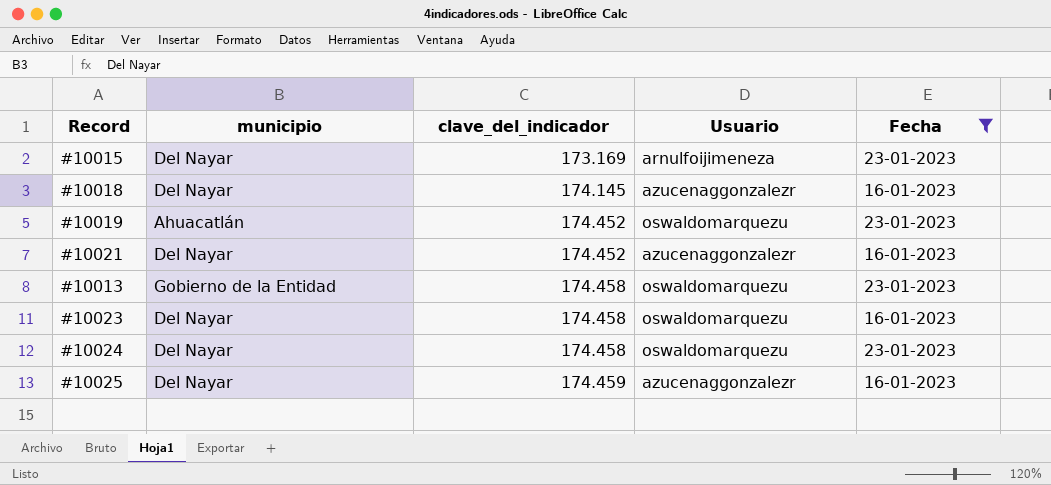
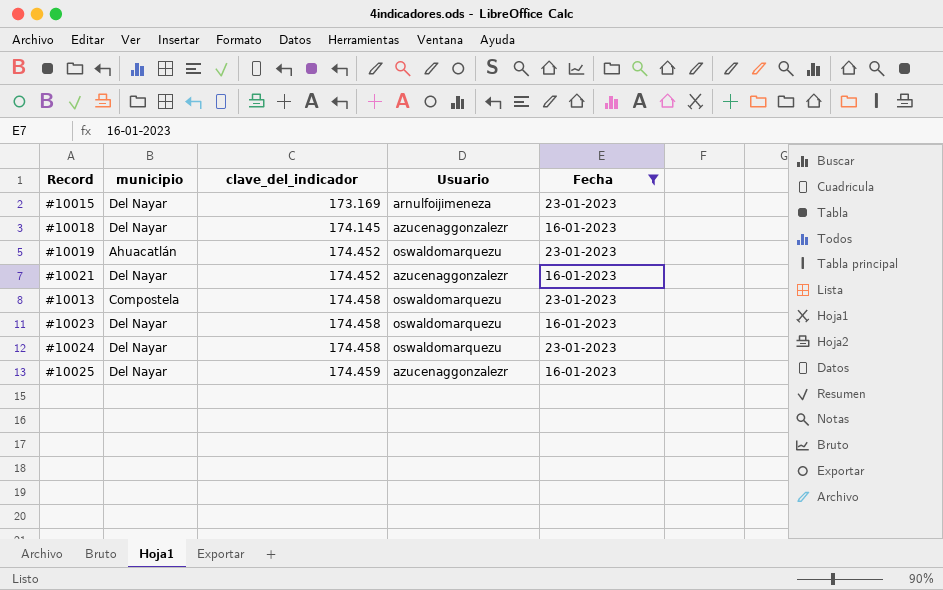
#10013 | municipio: Gobierno de la Entidad -> Compostela

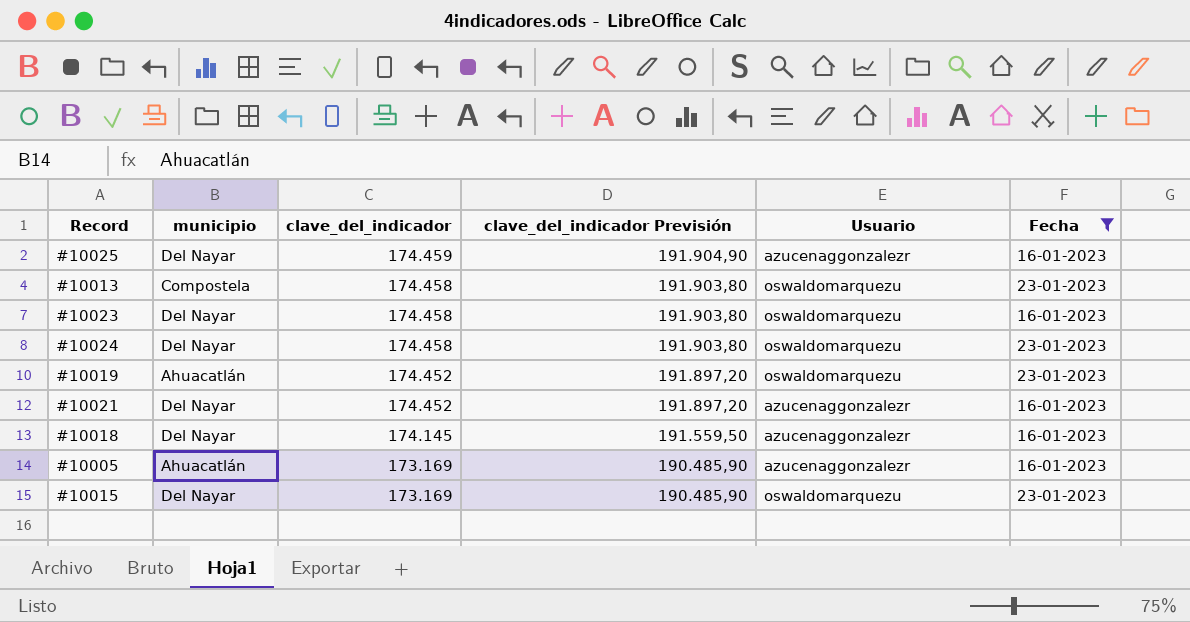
row order: clave_del_indicador ascending -> clave_del_indicador descending
column clave_del_indicador Previsión | formula: none -> [clave_del_indicador] * 1,1
row #10005: none -> Ahuacatlán | 173.169 | 190.485,90 | azucenaggonzalezr | 16-01-2023
#10015 | Usuario: arnulfoijimeneza -> oswaldomarquezu

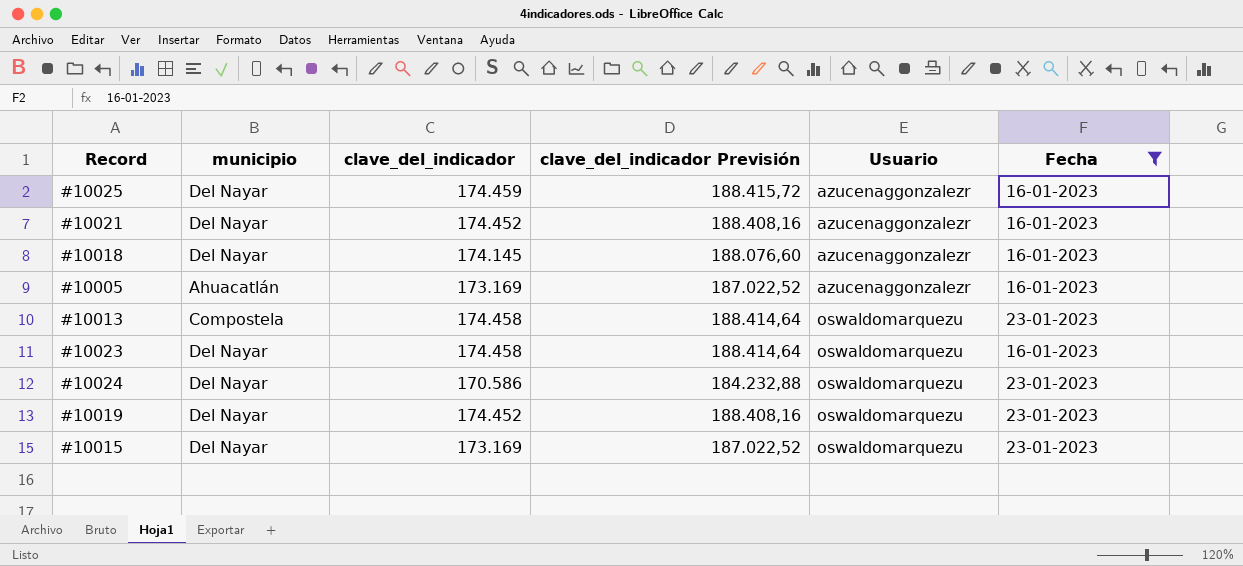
row order: clave_del_indicador descending -> Usuario ascending
column clave_del_indicador Previsión | formula: [clave_del_indicador] * 1,1 -> [clave_del_indicador] * 1,08
#10024 | clave_del_indicador: 174.458 -> 170.586
#10019 | municipio: Ahuacatlán -> Del Nayar

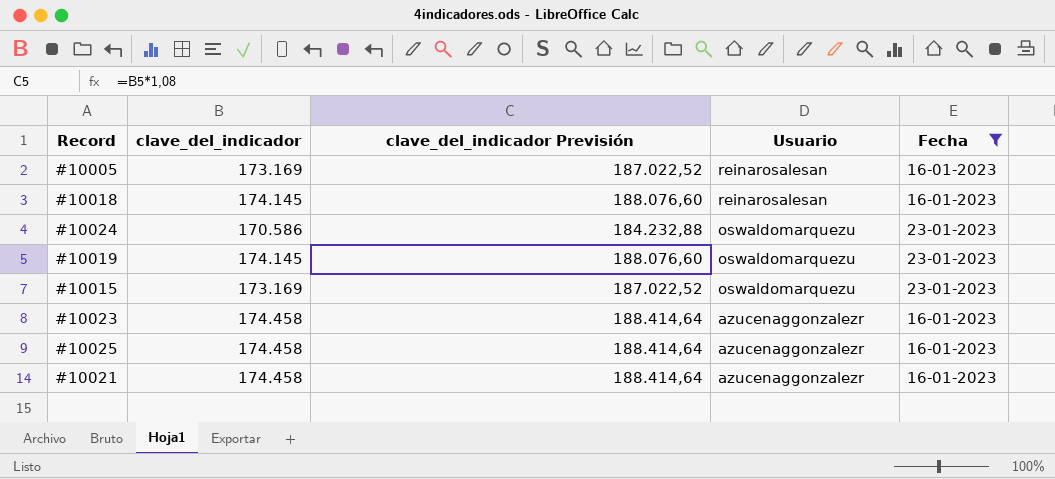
row order: Usuario ascending -> Usuario descending
column municipio | position: 2 -> none
row #10013: Compostela | 174.458 | 188.414,64 | oswaldomarquezu | 23-01-2023 -> none
#10005 | Usuario: azucenaggonzalezr -> reinarosalesan
#10018 | Usuario: azucenaggonzalezr -> reinarosalesan
#10019 | clave_del_indicador: 174.452 -> 174.145
#10019 | clave_del_indicador Previsión: 188.408,16 -> 188.076,60
#10023 | Usuario: oswaldomarquezu -> azucenaggonzalezr
#10025 | clave_del_indicador: 174.459 -> 174.458
#10025 | clave_del_indicador Previsión: 188.415,72 -> 188.414,64
#10021 | clave_del_indicador: 174.452 -> 174.458
#10021 | clave_del_indicador Previsión: 188.408,16 -> 188.414,64

